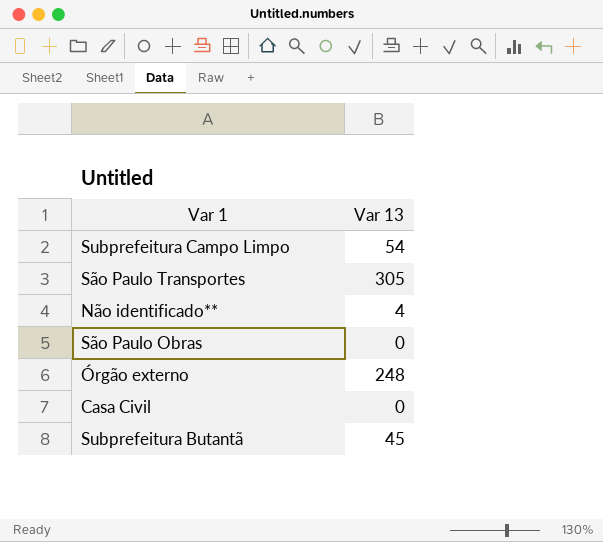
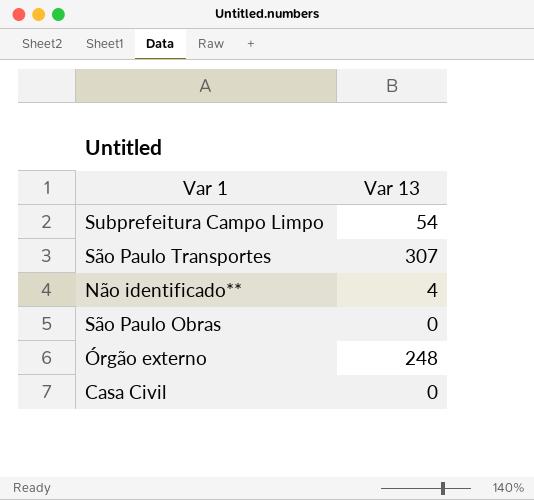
row Subprefeitura Butantã: 45 -> none
São Paulo Transportes | Var 13: 305 -> 307

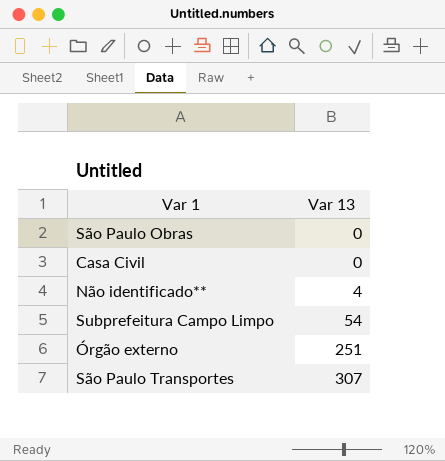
row order: none -> Var 13 ascending
Órgão externo | Var 13: 248 -> 251

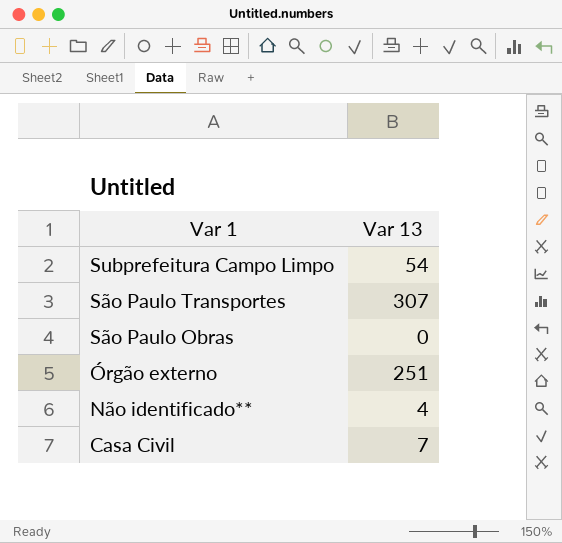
row order: Var 13 ascending -> Var 1 descending
Casa Civil | Var 13: 0 -> 7

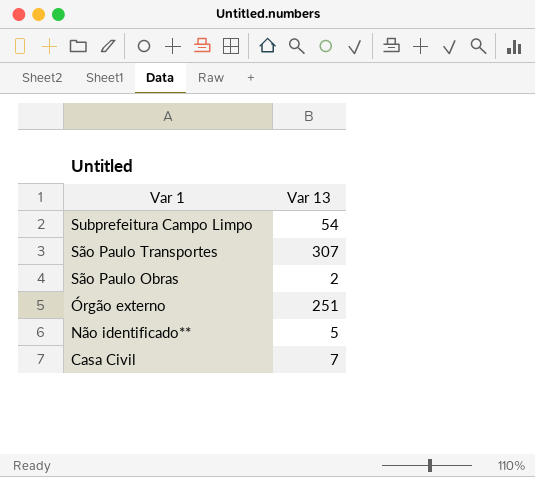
São Paulo Obras | Var 13: 0 -> 2
Não identificado** | Var 13: 4 -> 5

